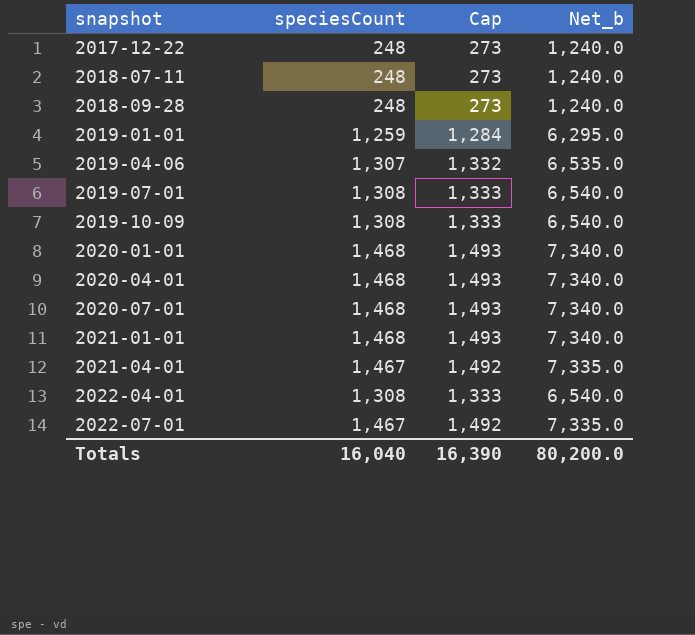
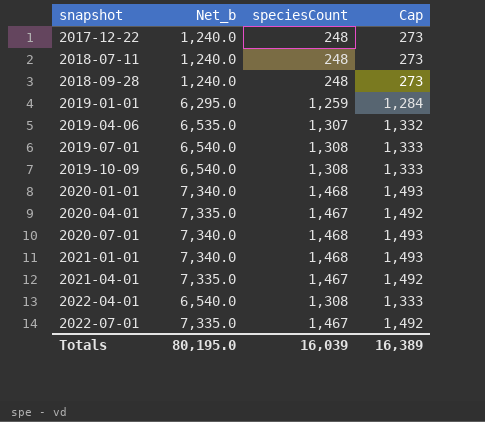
column Net_b | position: 4 -> 2
2020-04-01 | Net_b: 7,340.0 -> 7,335.0
2020-04-01 | speciesCount: 1,468 -> 1,467
2020-04-01 | Cap: 1,493 -> 1,492
Totals | Net_b: 80,200.0 -> 80,195.0
Totals | speciesCount: 16,040 -> 16,039
Totals | Cap: 16,390 -> 16,389

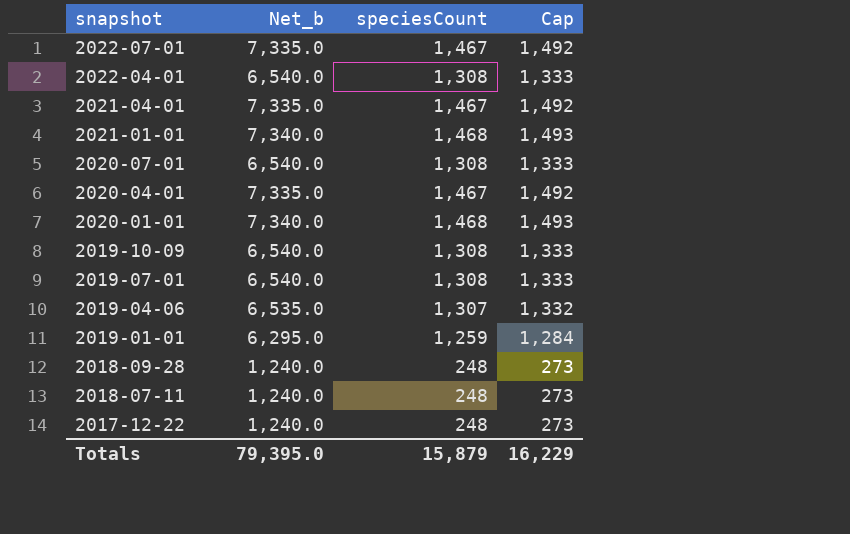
row order: snapshot ascending -> snapshot descending
2020-07-01 | Net_b: 7,340.0 -> 6,540.0
2020-07-01 | speciesCount: 1,468 -> 1,308
2020-07-01 | Cap: 1,493 -> 1,333
Totals | Net_b: 80,195.0 -> 79,395.0
Totals | speciesCount: 16,039 -> 15,879
Totals | Cap: 16,389 -> 16,229

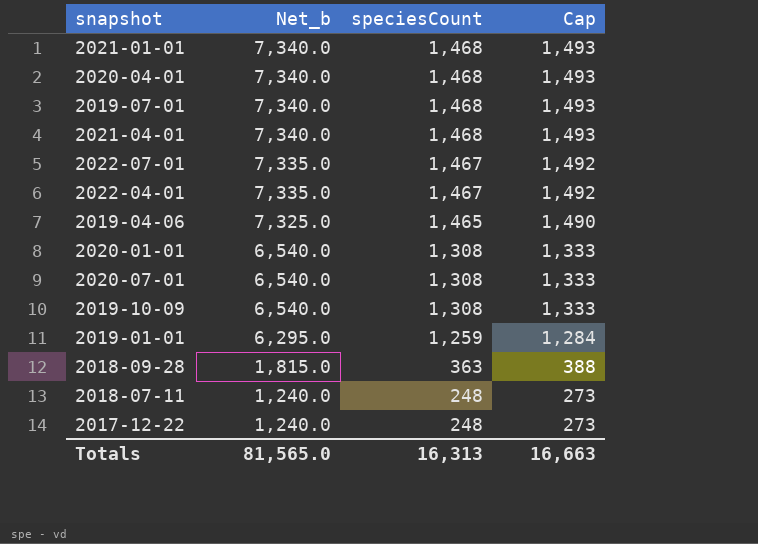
row order: snapshot descending -> Net_b descending
2020-04-01 | Net_b: 7,335.0 -> 7,340.0
2020-04-01 | speciesCount: 1,467 -> 1,468
2020-04-01 | Cap: 1,492 -> 1,493
2019-07-01 | Net_b: 6,540.0 -> 7,340.0
2019-07-01 | speciesCount: 1,308 -> 1,468
2019-07-01 | Cap: 1,333 -> 1,493
2021-04-01 | Net_b: 7,335.0 -> 7,340.0
2021-04-01 | speciesCount: 1,467 -> 1,468
2021-04-01 | Cap: 1,492 -> 1,493
2022-04-01 | Net_b: 6,540.0 -> 7,335.0
2022-04-01 | speciesCount: 1,308 -> 1,467
2022-04-01 | Cap: 1,333 -> 1,492
2019-04-06 | Net_b: 6,535.0 -> 7,325.0
2019-04-06 | speciesCount: 1,307 -> 1,465
2019-04-06 | Cap: 1,332 -> 1,490
2020-01-01 | Net_b: 7,340.0 -> 6,540.0
2020-01-01 | speciesCount: 1,468 -> 1,308
2020-01-01 | Cap: 1,493 -> 1,333
2018-09-28 | Net_b: 1,240.0 -> 1,815.0
2018-09-28 | speciesCount: 248 -> 363
2018-09-28 | Cap: 273 -> 388
Totals | Net_b: 79,395.0 -> 81,565.0
Totals | speciesCount: 15,879 -> 16,313
Totals | Cap: 16,229 -> 16,663

